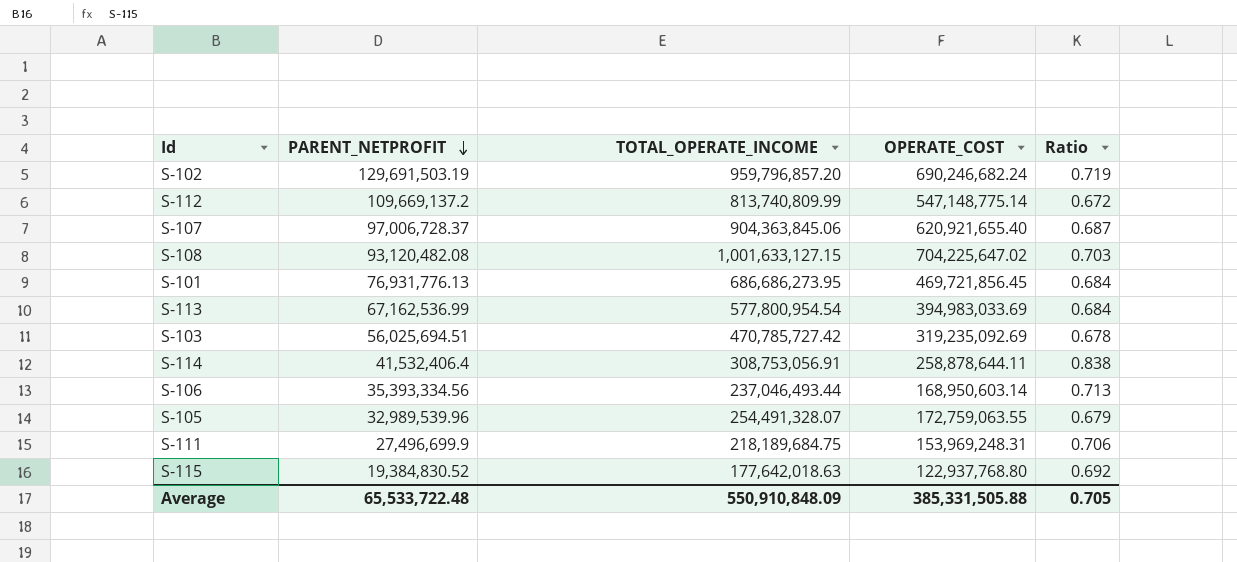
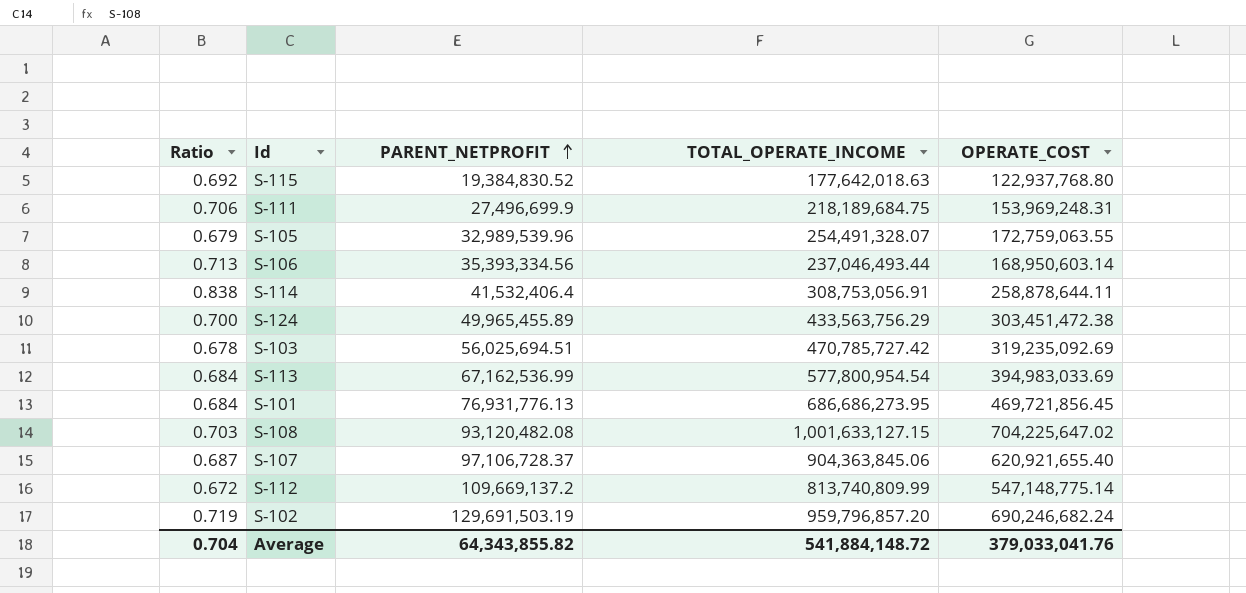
row order: PARENT_NETPROFIT descending -> PARENT_NETPROFIT ascending
column Ratio | position: 5 -> 1
row S-124: none -> 0.700 | 49,965,455.89 | 433,563,756.29 | 303,451,472.38
S-107 | PARENT_NETPROFIT: 97,006,728.37 -> 97,106,728.37
Average | Ratio: 0.705 -> 0.704
Average | PARENT_NETPROFIT: 65,533,722.48 -> 64,343,855.82
Average | TOTAL_OPERATE_INCOME: 550,910,848.09 -> 541,884,148.72
Average | OPERATE_COST: 385,331,505.88 -> 379,033,041.76

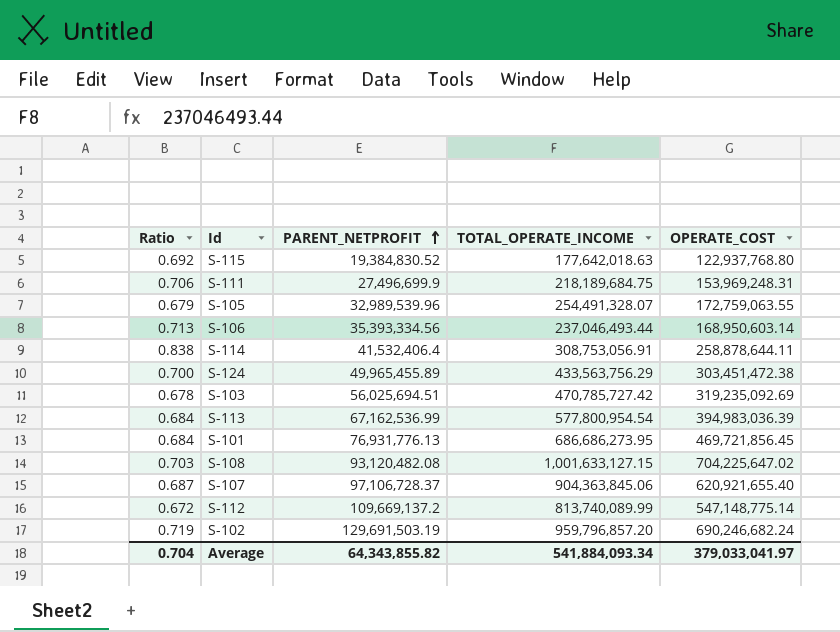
S-113 | OPERATE_COST: 394,983,033.69 -> 394,983,036.39
S-112 | TOTAL_OPERATE_INCOME: 813,740,809.99 -> 813,740,089.99
Average | TOTAL_OPERATE_INCOME: 541,884,148.72 -> 541,884,093.34
Average | OPERATE_COST: 379,033,041.76 -> 379,033,041.97

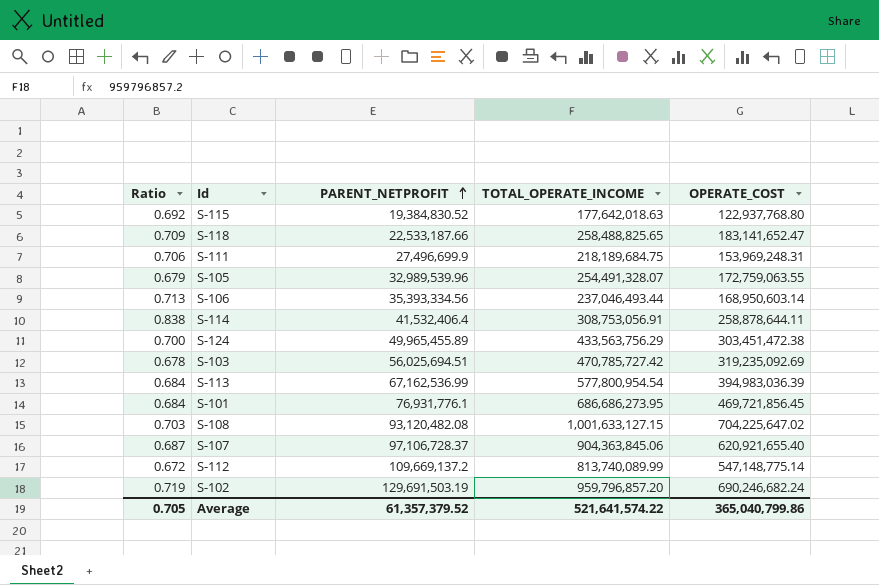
row S-118: none -> 0.709 | 22,533,187.66 | 258,488,825.65 | 183,141,652.47
S-101 | PARENT_NETPROFIT: 76,931,776.13 -> 76,931,776.1
Average | Ratio: 0.704 -> 0.705
Average | PARENT_NETPROFIT: 64,343,855.82 -> 61,357,379.52
Average | TOTAL_OPERATE_INCOME: 541,884,093.34 -> 521,641,574.22
Average | OPERATE_COST: 379,033,041.97 -> 365,040,799.86

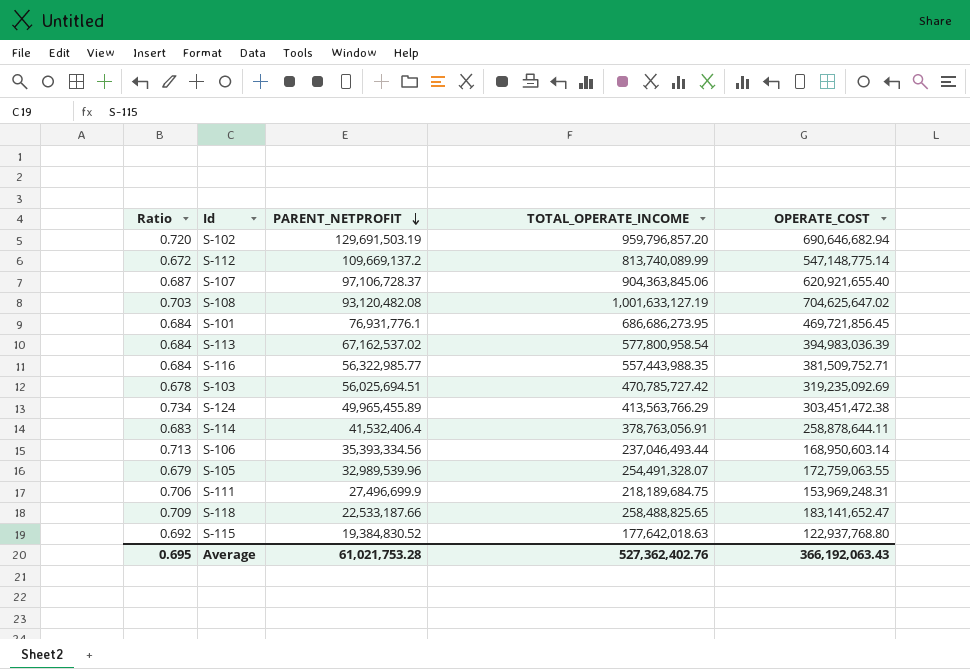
row order: PARENT_NETPROFIT ascending -> PARENT_NETPROFIT descending
S-102 | Ratio: 0.719 -> 0.720
S-102 | OPERATE_COST: 690,246,682.24 -> 690,646,682.94
S-108 | TOTAL_OPERATE_INCOME: 1,001,633,127.15 -> 1,001,633,127.19
S-108 | OPERATE_COST: 704,225,647.02 -> 704,625,647.02
S-113 | PARENT_NETPROFIT: 67,162,536.99 -> 67,162,537.02
S-113 | TOTAL_OPERATE_INCOME: 577,800,954.54 -> 577,800,958.54
row S-116: none -> 0.684 | 56,322,985.77 | 557,443,988.35 | 381,509,752.71
S-124 | Ratio: 0.700 -> 0.734
S-124 | TOTAL_OPERATE_INCOME: 433,563,756.29 -> 413,563,766.29
S-114 | Ratio: 0.838 -> 0.683
S-114 | TOTAL_OPERATE_INCOME: 308,753,056.91 -> 378,763,056.91
Average | Ratio: 0.705 -> 0.695
Average | PARENT_NETPROFIT: 61,357,379.52 -> 61,021,753.28
Average | TOTAL_OPERATE_INCOME: 521,641,574.22 -> 527,362,402.76
Average | OPERATE_COST: 365,040,799.86 -> 366,192,063.43

